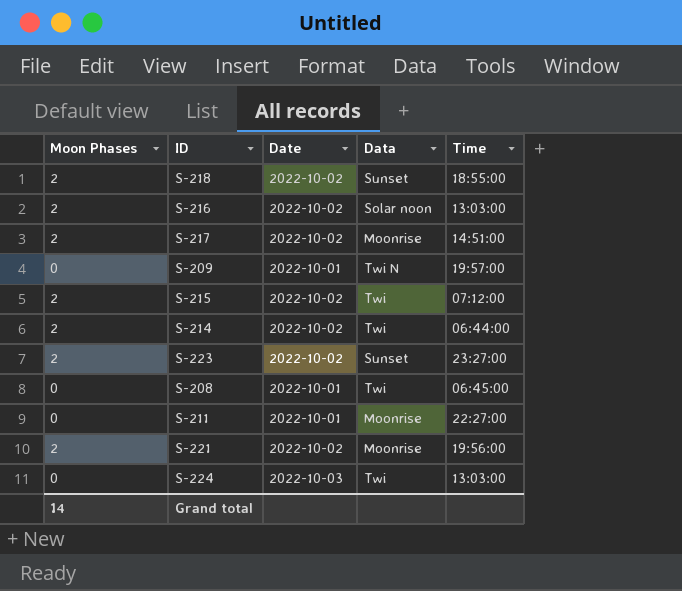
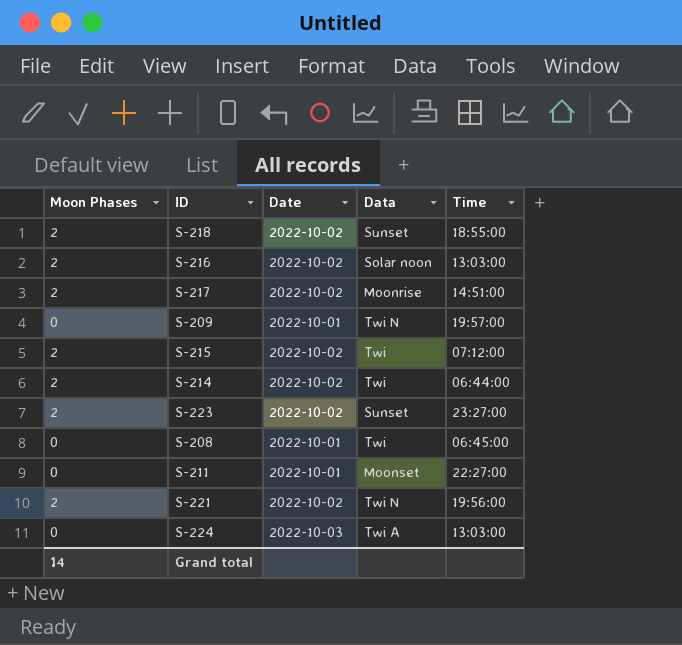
S-211 | Data: Moonrise -> Moonset
S-221 | Data: Moonrise -> Twi N
S-224 | Data: Twi -> Twi A

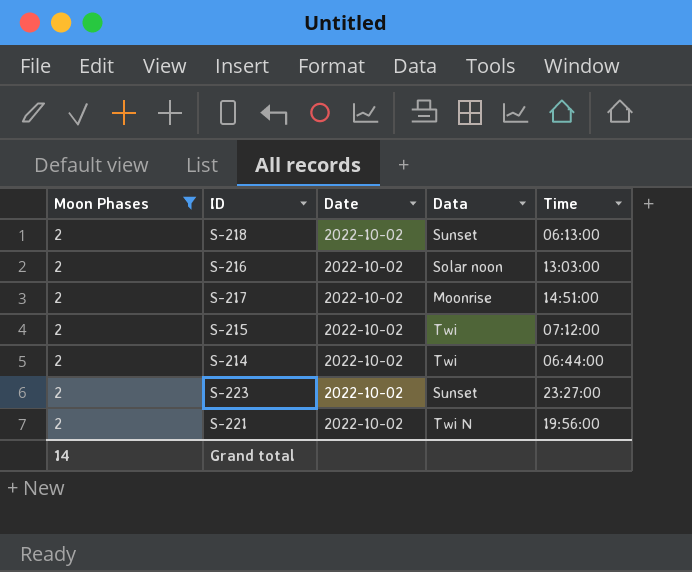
filter: none -> Moon Phases = 2
S-218 | Time: 18:55:00 -> 06:13:00

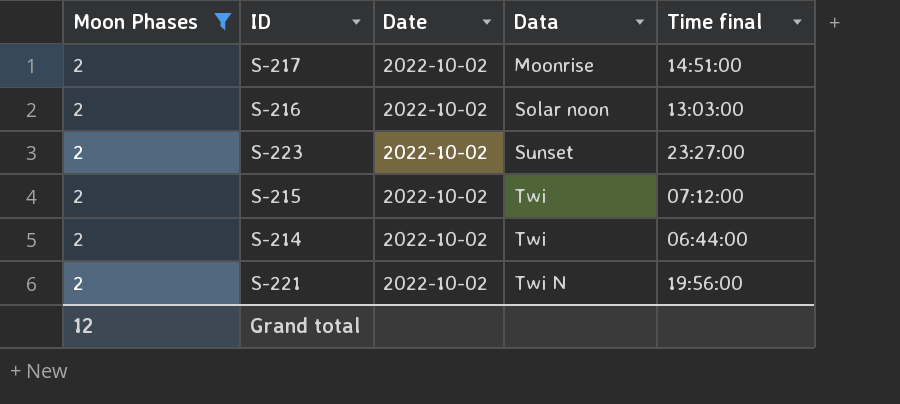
row order: none -> Data ascending
column name: Time -> Time final
row S-218: 2 | 2022-10-02 | Sunset | 06:13:00 -> none
Grand total | Moon Phases: 14 -> 12

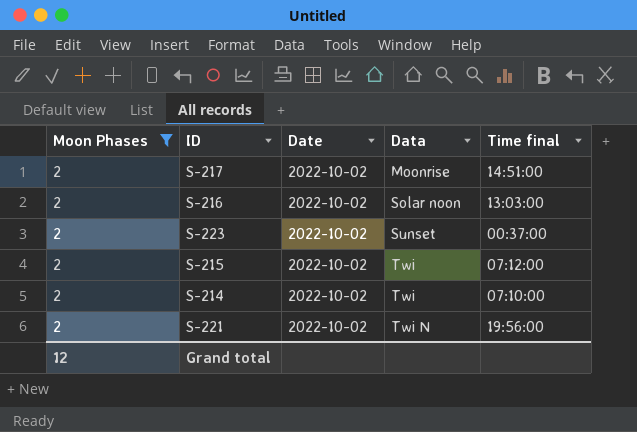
S-223 | Time final: 23:27:00 -> 00:37:00
S-214 | Time final: 06:44:00 -> 07:10:00

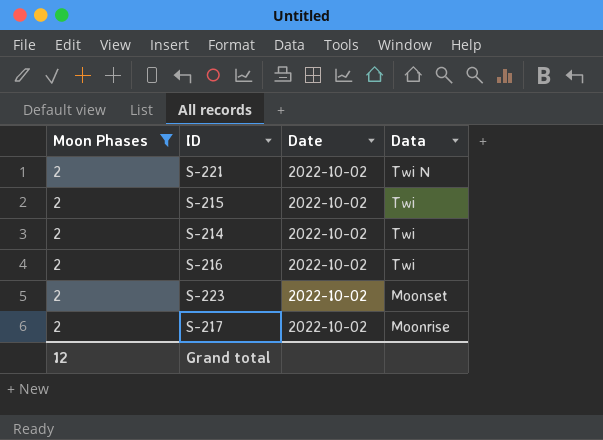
row order: Data ascending -> Data descending
column Time final | position: 5 -> none
S-216 | Data: Solar noon -> Twi
S-223 | Data: Sunset -> Moonset

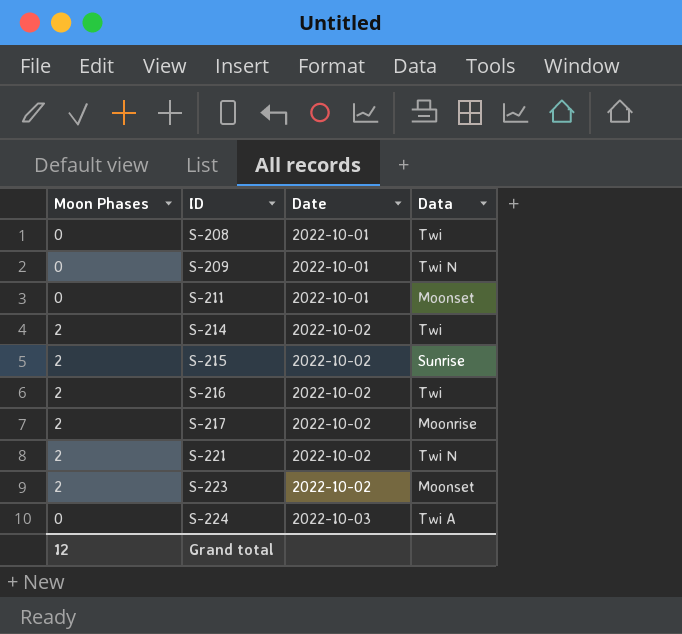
filter: Moon Phases = 2 -> none
row order: Data descending -> ID ascending
S-215 | Data: Twi -> Sunrise

